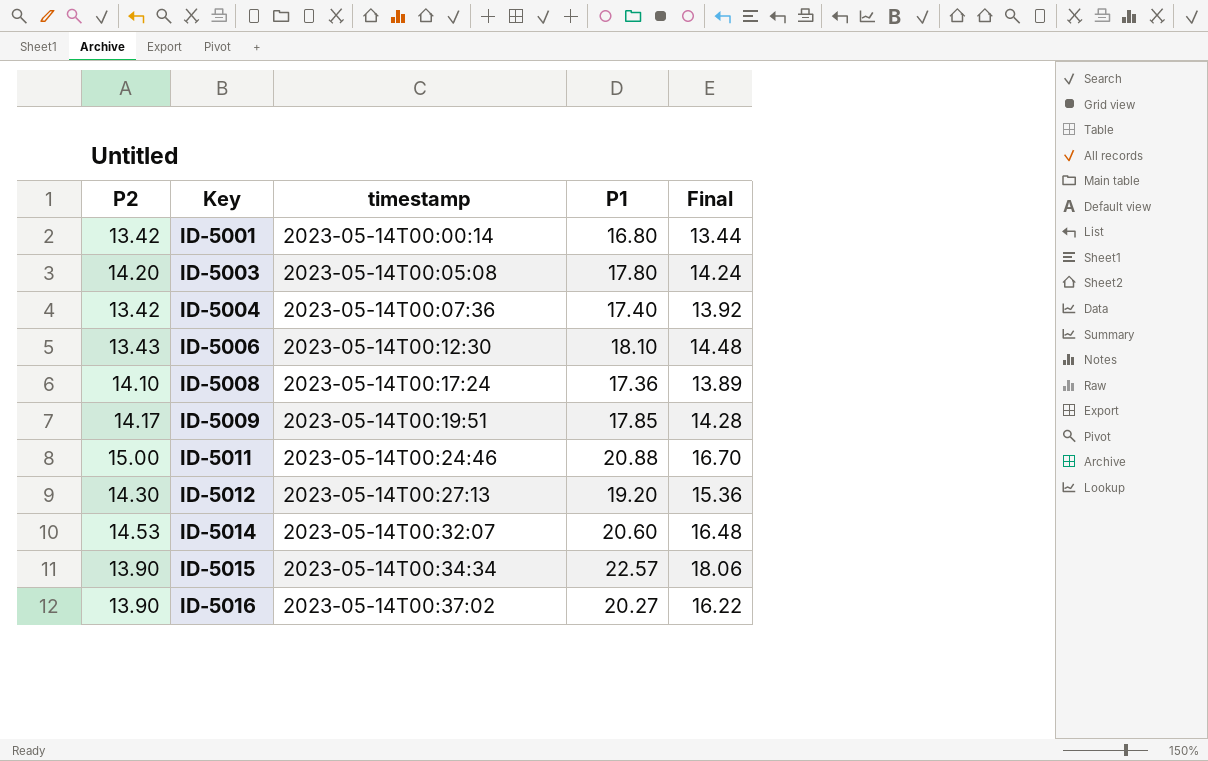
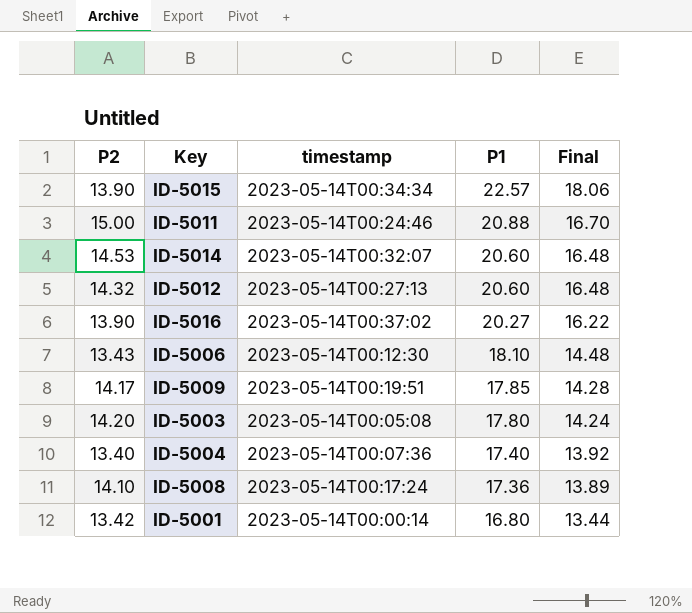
row order: Key ascending -> P1 descending
ID-5012 | P2: 14.30 -> 14.32
ID-5012 | P1: 19.20 -> 20.60
ID-5012 | Final: 15.36 -> 16.48
ID-5004 | P2: 13.42 -> 13.40

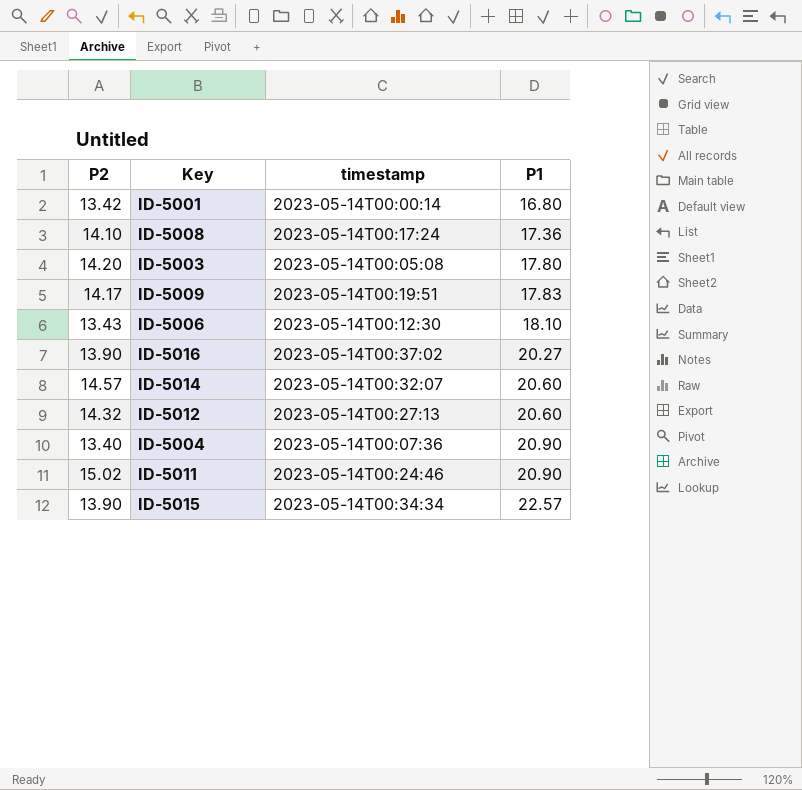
row order: P1 descending -> P1 ascending
column Final | formula: [P1] * 0.8 -> none
ID-5009 | P1: 17.85 -> 17.83
ID-5014 | P2: 14.53 -> 14.57
ID-5004 | P1: 17.40 -> 20.90
ID-5011 | P2: 15.00 -> 15.02
ID-5011 | P1: 20.88 -> 20.90

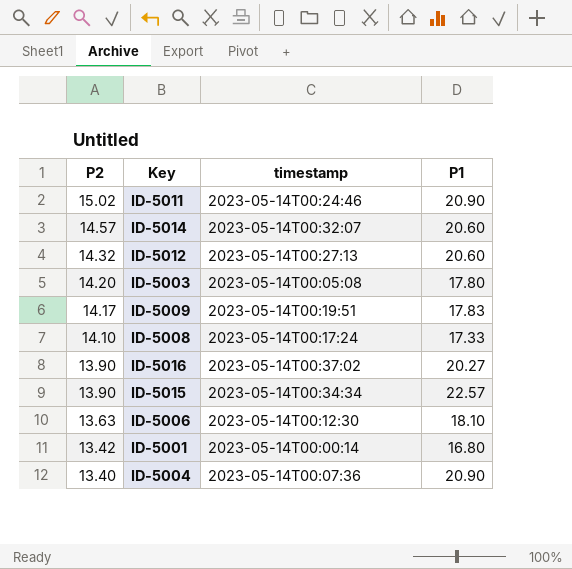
row order: P1 ascending -> P2 descending
ID-5008 | P1: 17.36 -> 17.33
ID-5006 | P2: 13.43 -> 13.63

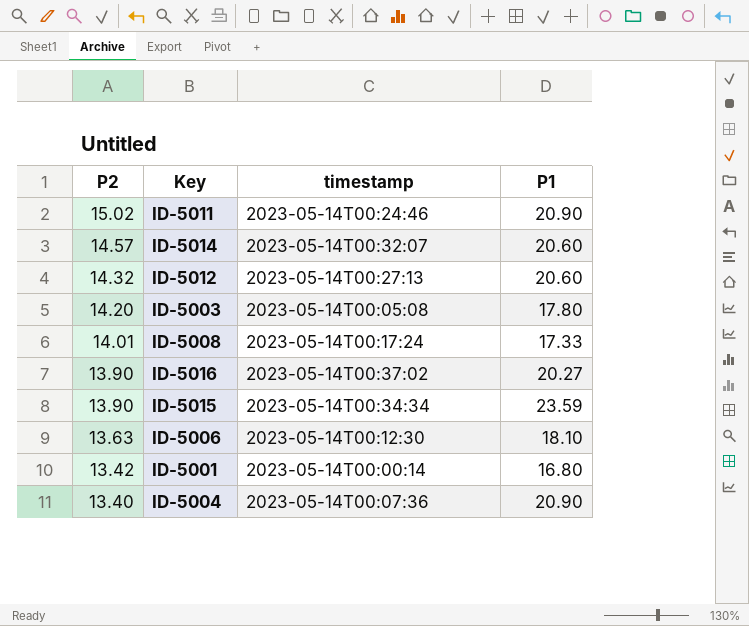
row ID-5009: 14.17 | 2023-05-14T00:19:51 | 17.83 -> none
ID-5008 | P2: 14.10 -> 14.01
ID-5015 | P1: 22.57 -> 23.59

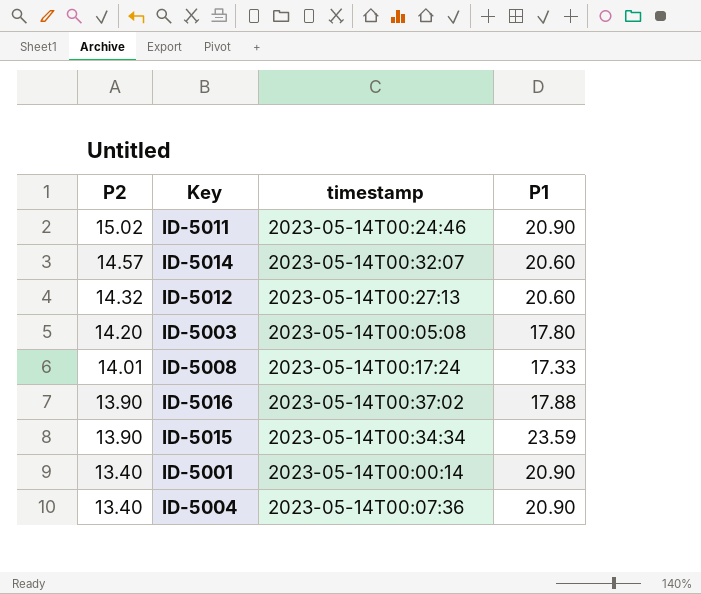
row ID-5006: 13.63 | 2023-05-14T00:12:30 | 18.10 -> none
ID-5016 | P1: 20.27 -> 17.88
ID-5001 | P2: 13.42 -> 13.40
ID-5001 | P1: 16.80 -> 20.90

